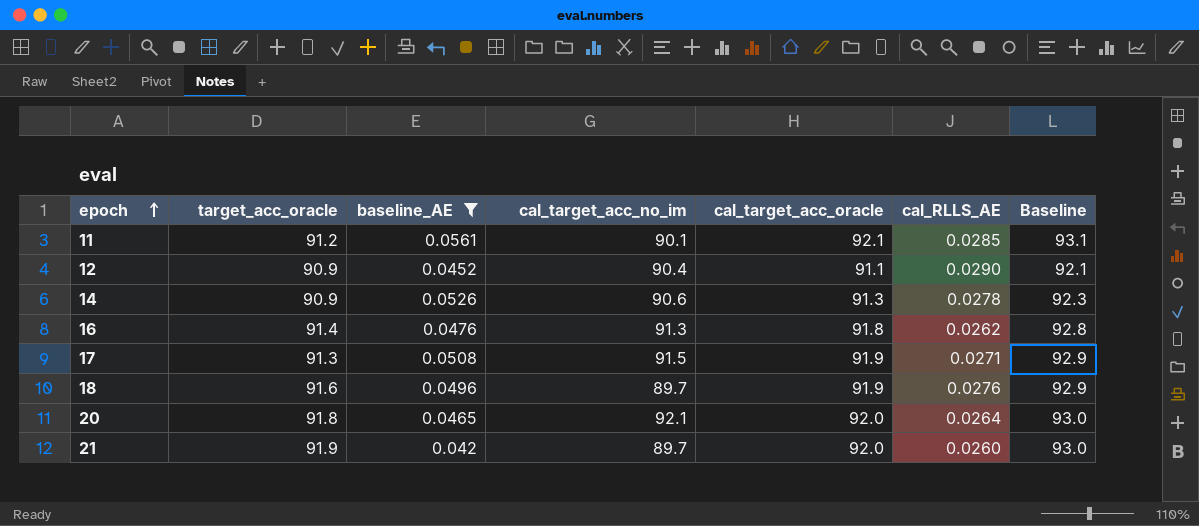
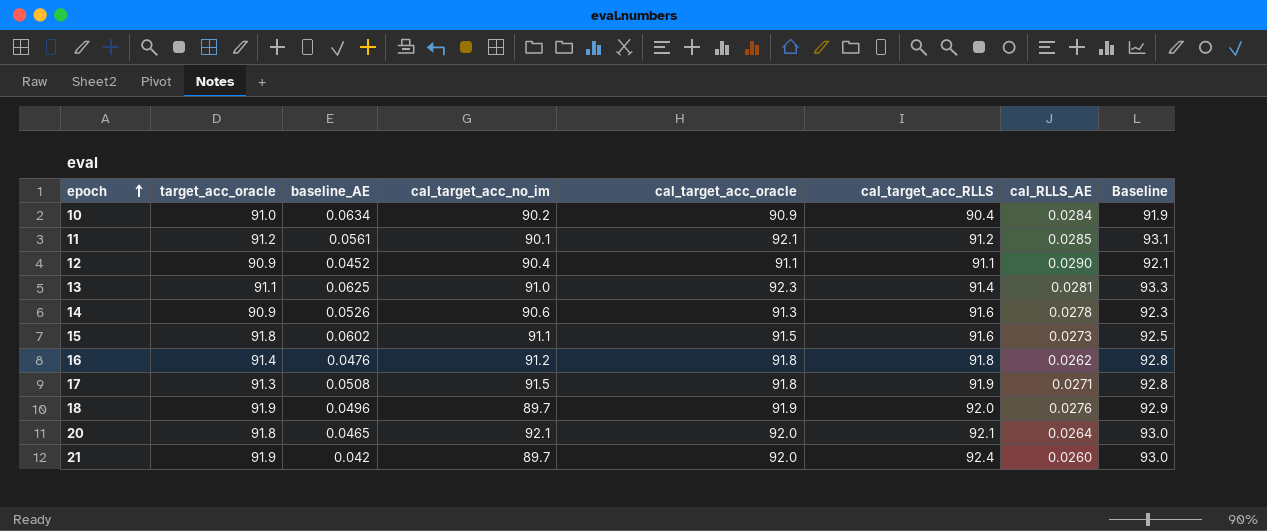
filter: baseline_AE <= 0.0561 -> none
column cal_target_acc_RLLS | position: none -> 6
16 | cal_target_acc_no_im: 91.3 -> 91.2
17 | cal_target_acc_oracle: 91.9 -> 91.8
17 | Baseline: 92.9 -> 92.8
18 | target_acc_oracle: 91.6 -> 91.9

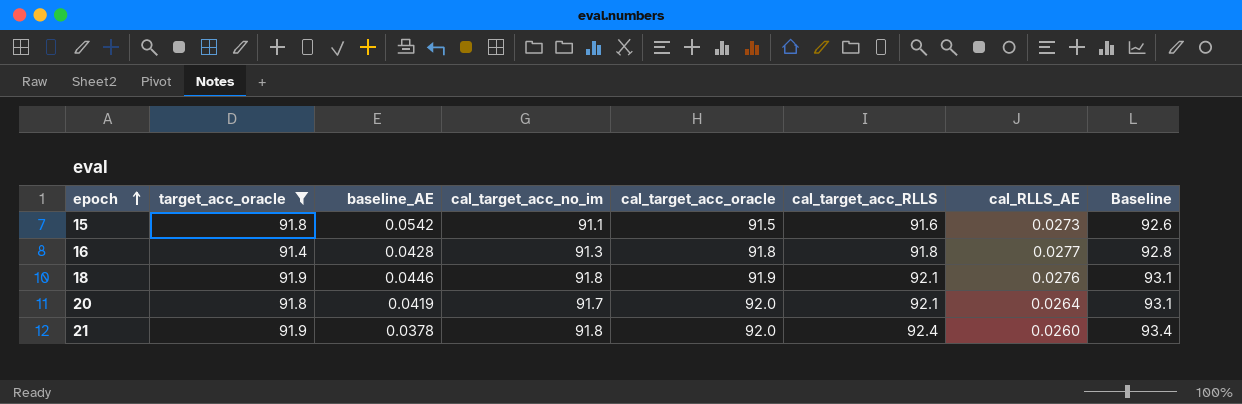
filter: none -> target_acc_oracle >= 91.4
column Baseline | formula: [cal_target_acc_oracle] + 1 -> [cal_target_acc_RLLS] + 1
15 | baseline_AE: 0.0602 -> 0.0542
16 | baseline_AE: 0.0476 -> 0.0428
16 | cal_target_acc_no_im: 91.2 -> 91.3
16 | cal_RLLS_AE: 0.0262 -> 0.0277
18 | baseline_AE: 0.0496 -> 0.0446
18 | cal_target_acc_no_im: 89.7 -> 91.8
18 | cal_target_acc_RLLS: 92.0 -> 92.1
20 | baseline_AE: 0.0465 -> 0.0419
20 | cal_target_acc_no_im: 92.1 -> 91.7
21 | baseline_AE: 0.042 -> 0.0378
21 | cal_target_acc_no_im: 89.7 -> 91.8

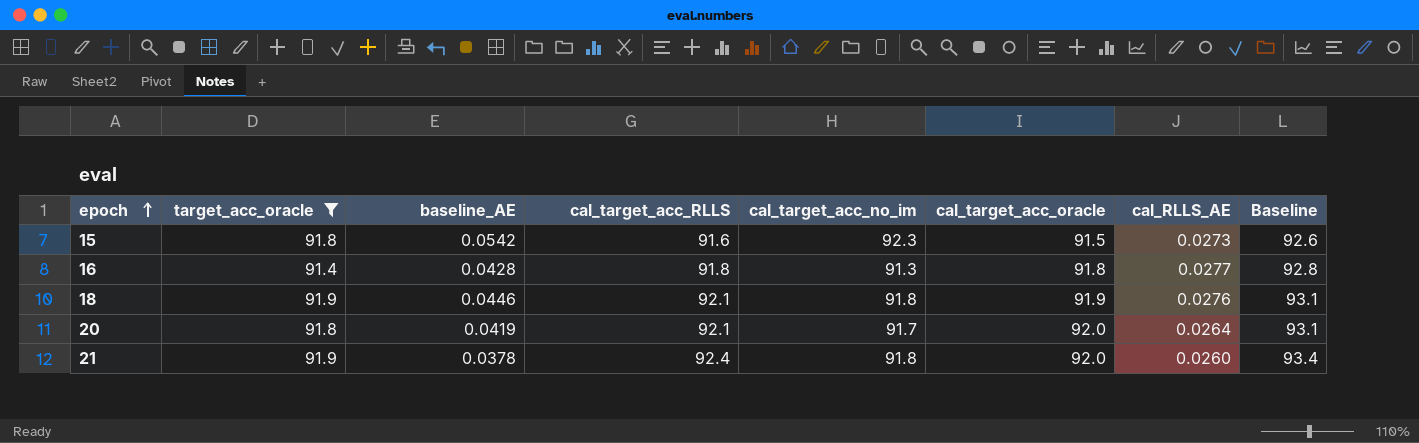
column cal_target_acc_RLLS | position: 6 -> 4
15 | cal_target_acc_no_im: 91.1 -> 92.3

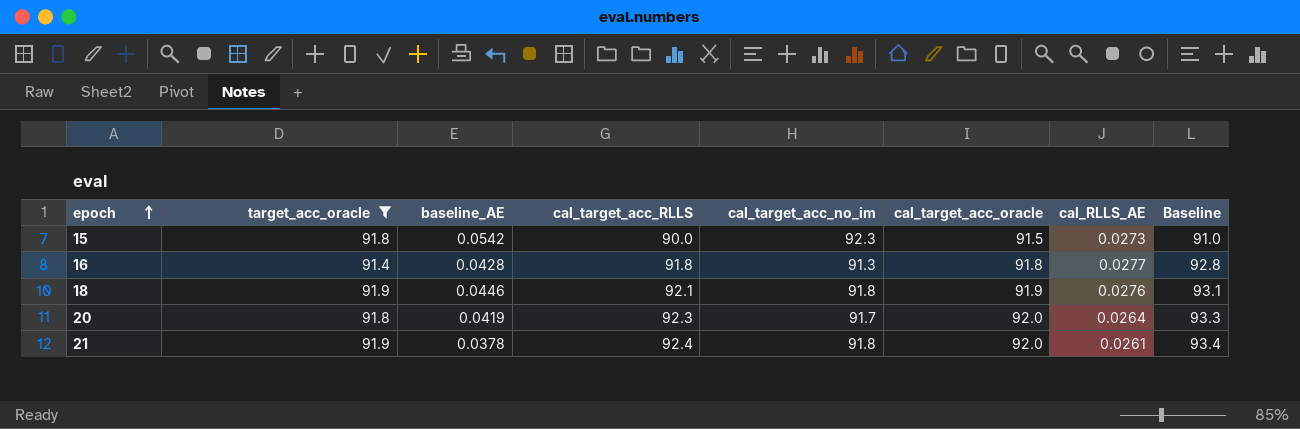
15 | cal_target_acc_RLLS: 91.6 -> 90.0
15 | Baseline: 92.6 -> 91.0
20 | cal_target_acc_RLLS: 92.1 -> 92.3
20 | Baseline: 93.1 -> 93.3
21 | cal_RLLS_AE: 0.0260 -> 0.0261

